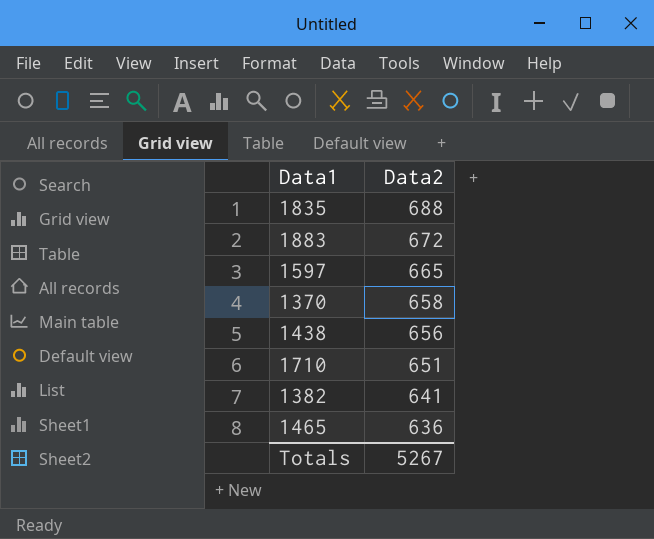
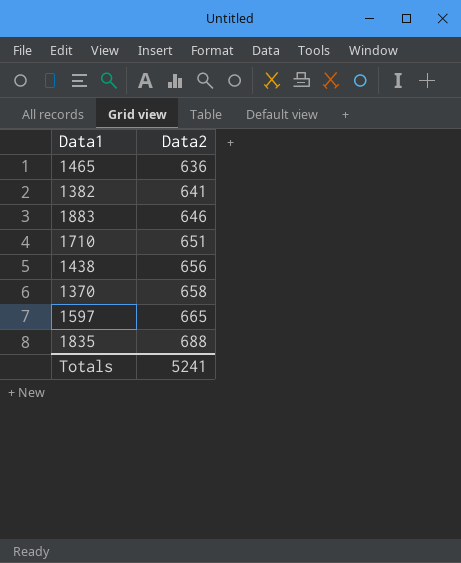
row order: Data2 descending -> Data2 ascending
1883 | Data2: 672 -> 646
Totals | Data2: 5267 -> 5241

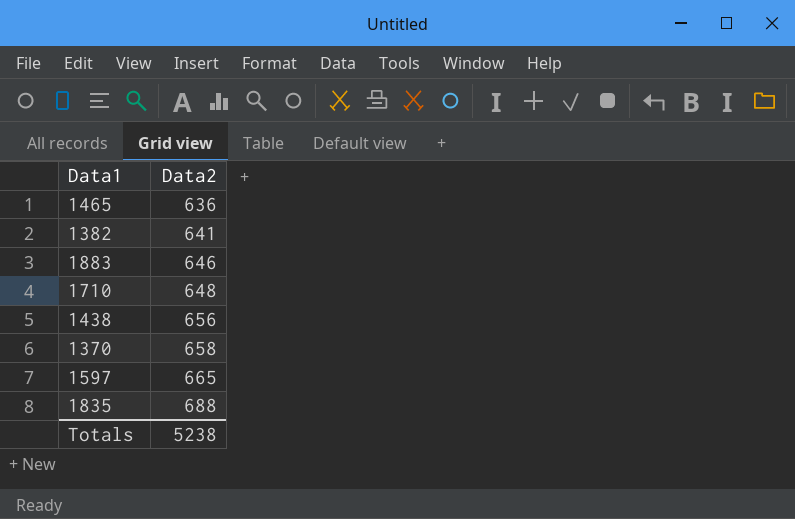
1710 | Data2: 651 -> 648
Totals | Data2: 5241 -> 5238

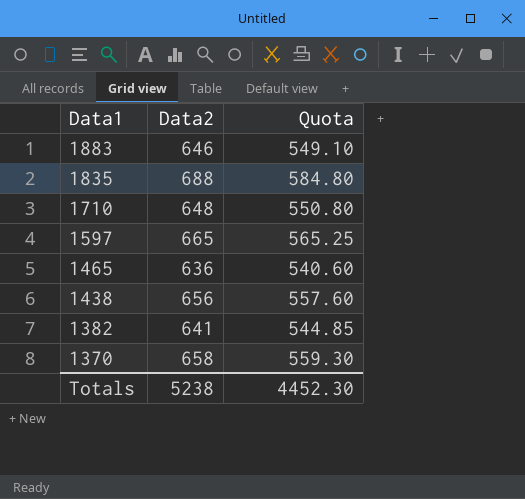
row order: Data2 ascending -> Data1 descending
column Quota | formula: none -> [Data2] * 0.85

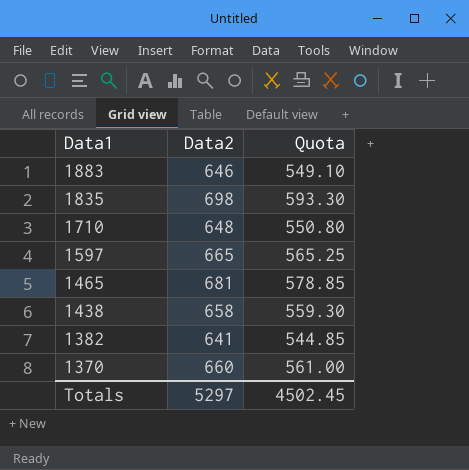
1835 | Data2: 688 -> 698
1835 | Quota: 584.80 -> 593.30
1465 | Data2: 636 -> 681
1465 | Quota: 540.60 -> 578.85
1438 | Data2: 656 -> 658
1438 | Quota: 557.60 -> 559.30
1370 | Data2: 658 -> 660
1370 | Quota: 559.30 -> 561.00
Totals | Data2: 5238 -> 5297
Totals | Quota: 4452.30 -> 4502.45

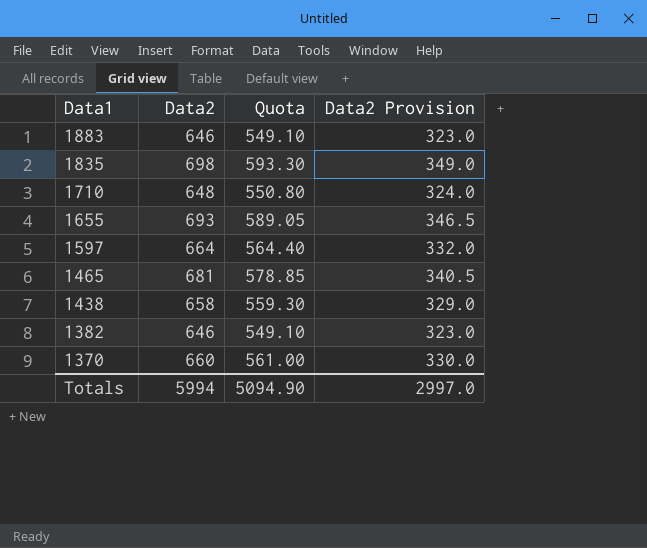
column Data2 Provision | formula: none -> [Data2] * 0.5
row 1655: none -> 693 | 589.05 | 346.5
1597 | Data2: 665 -> 664
1597 | Quota: 565.25 -> 564.40
1382 | Data2: 641 -> 646
1382 | Quota: 544.85 -> 549.10
Totals | Data2: 5297 -> 5994
Totals | Quota: 4502.45 -> 5094.90

